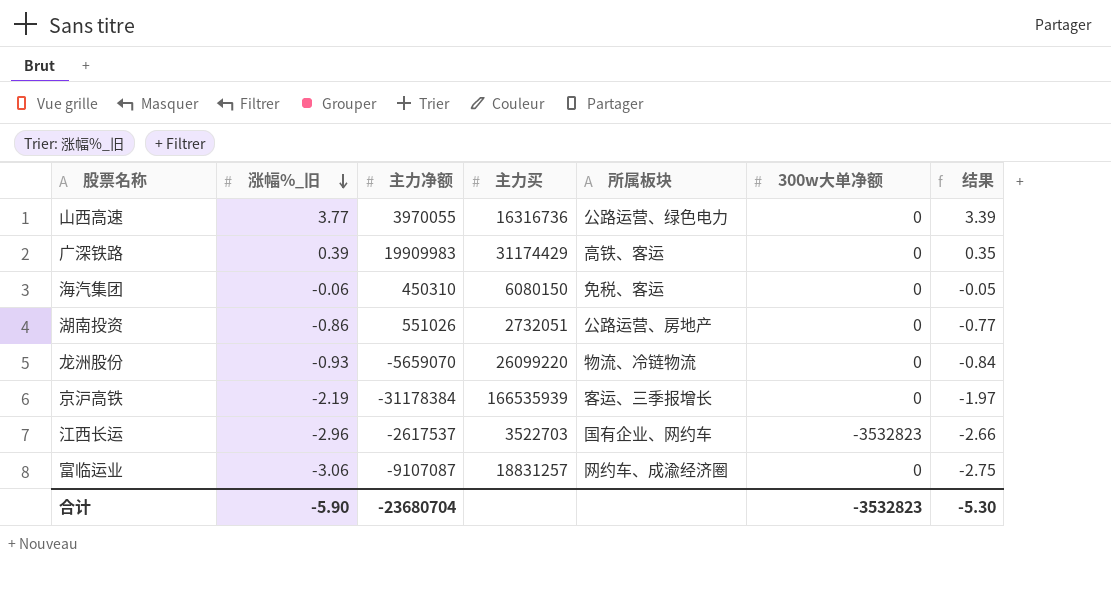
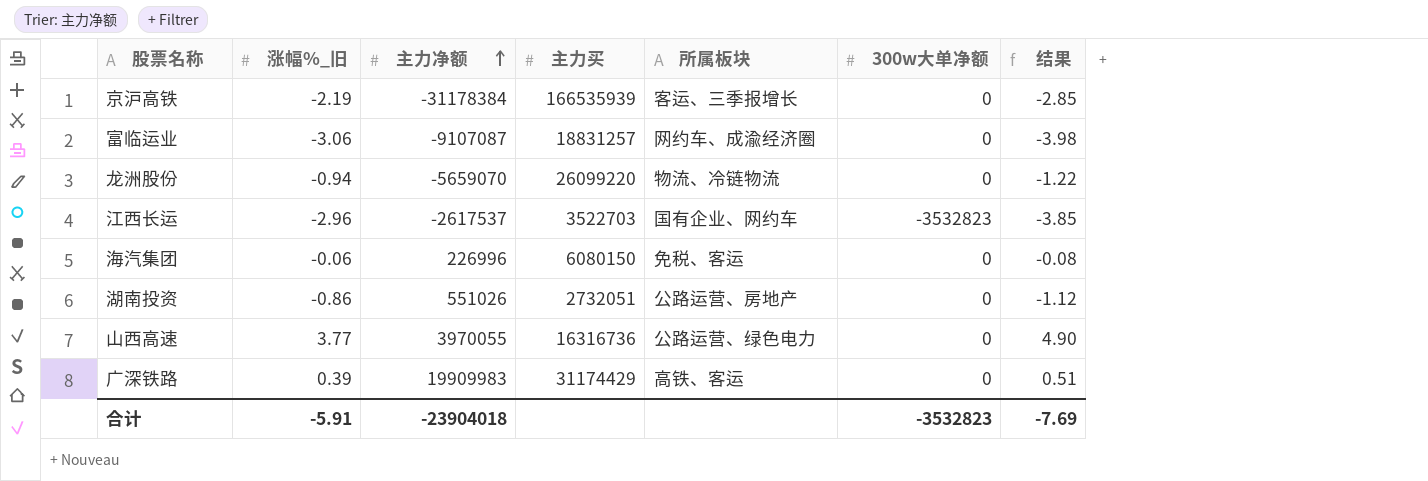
row order: 涨幅%_旧 descending -> 主力净额 ascending
column 结果 | formula: [涨幅%_旧] * 0.9 -> [涨幅%_旧] * 1.3
龙洲股份 | 涨幅%_旧: -0.93 -> -0.94
海汽集团 | 主力净额: 450310 -> 226996
合计 | 涨幅%_旧: -5.90 -> -5.91
合计 | 主力净额: -23680704 -> -23904018
合计 | 结果: -5.30 -> -7.69

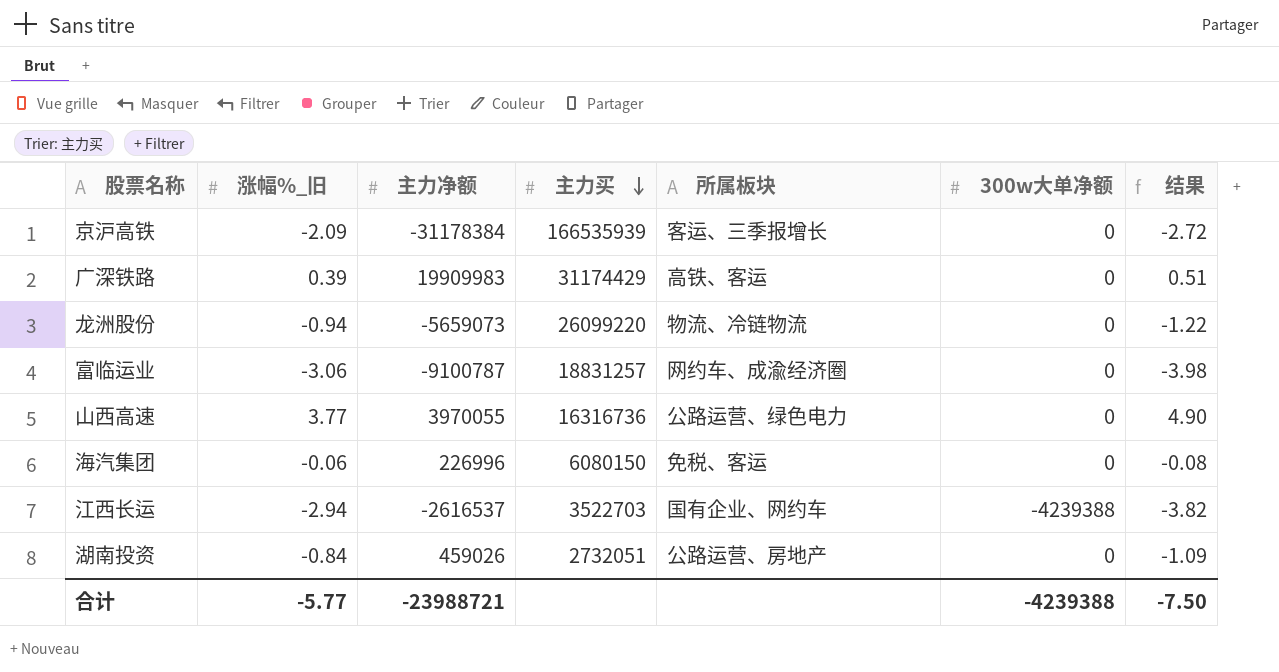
row order: 主力净额 ascending -> 主力买 descending
京沪高铁 | 涨幅%_旧: -2.19 -> -2.09
京沪高铁 | 结果: -2.85 -> -2.72
龙洲股份 | 主力净额: -5659070 -> -5659073
富临运业 | 主力净额: -9107087 -> -9100787
江西长运 | 涨幅%_旧: -2.96 -> -2.94
江西长运 | 主力净额: -2617537 -> -2616537
江西长运 | 300w大单净额: -3532823 -> -4239388
江西长运 | 结果: -3.85 -> -3.82
湖南投资 | 涨幅%_旧: -0.86 -> -0.84
湖南投资 | 主力净额: 551026 -> 459026
湖南投资 | 结果: -1.12 -> -1.09
合计 | 涨幅%_旧: -5.91 -> -5.77
合计 | 主力净额: -23904018 -> -23988721
合计 | 300w大单净额: -3532823 -> -4239388
合计 | 结果: -7.69 -> -7.50

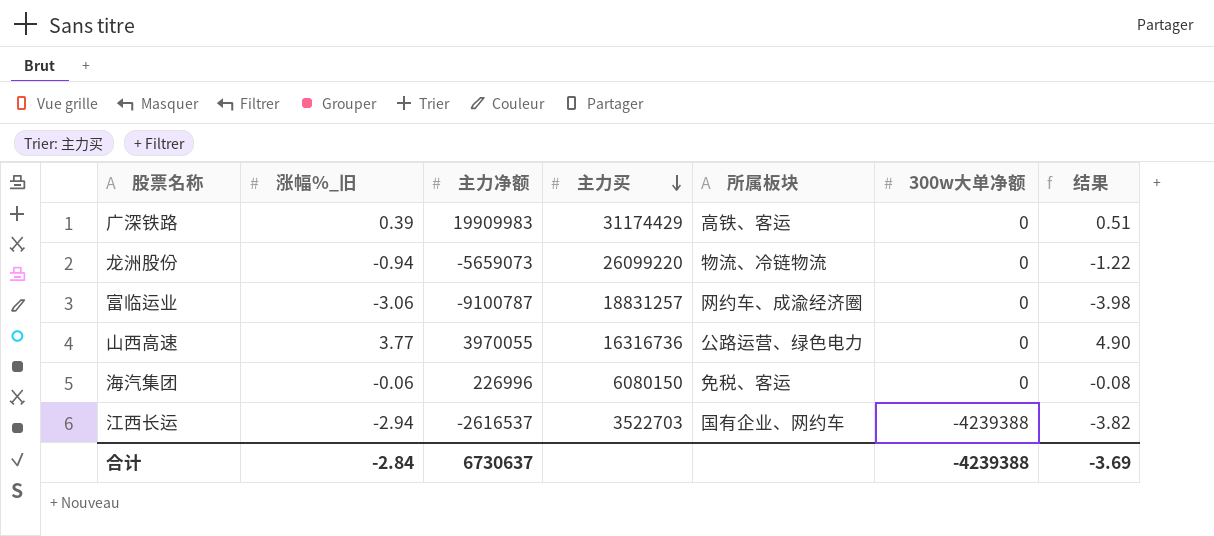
row 京沪高铁: -2.09 | -31178384 | 166535939 | 客运、三季报增长 | 0 | -2.72 -> none
row 湖南投资: -0.84 | 459026 | 2732051 | 公路运营、房地产 | 0 | -1.09 -> none
合计 | 涨幅%_旧: -5.77 -> -2.84
合计 | 主力净额: -23988721 -> 6730637
合计 | 结果: -7.50 -> -3.69

